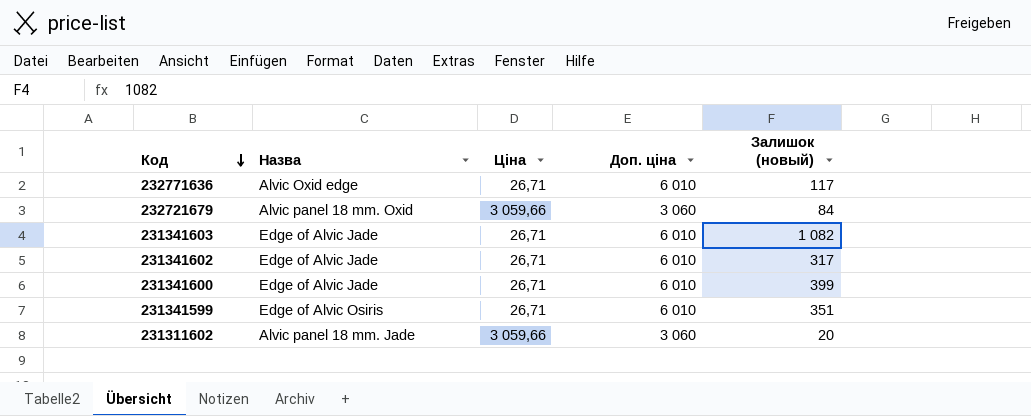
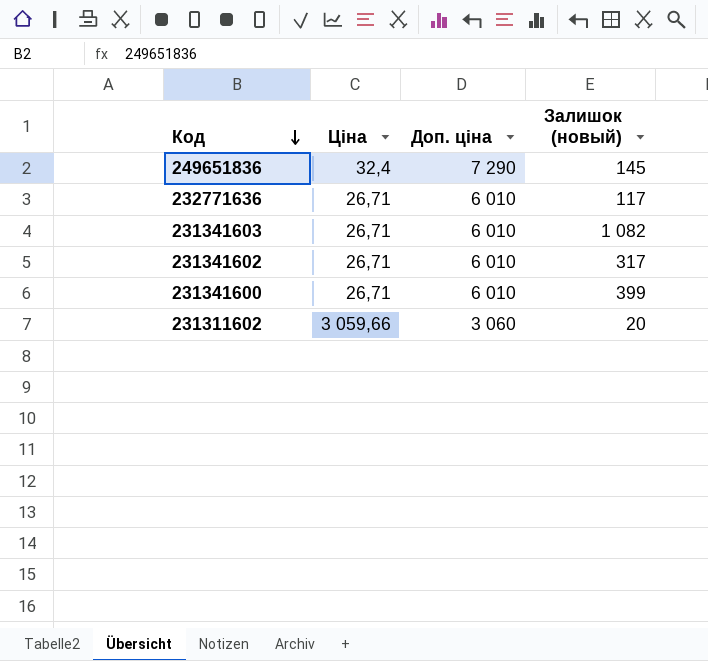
column Назва | position: 2 -> none
row 232721679: Alvic panel 18 mm. Oxid | 3 059,66 | 3 060 | 84 -> none
row 231341599: Edge of Alvic Osiris | 26,71 | 6 010 | 351 -> none
row 249651836: none -> 32,4 | 7 290 | 145

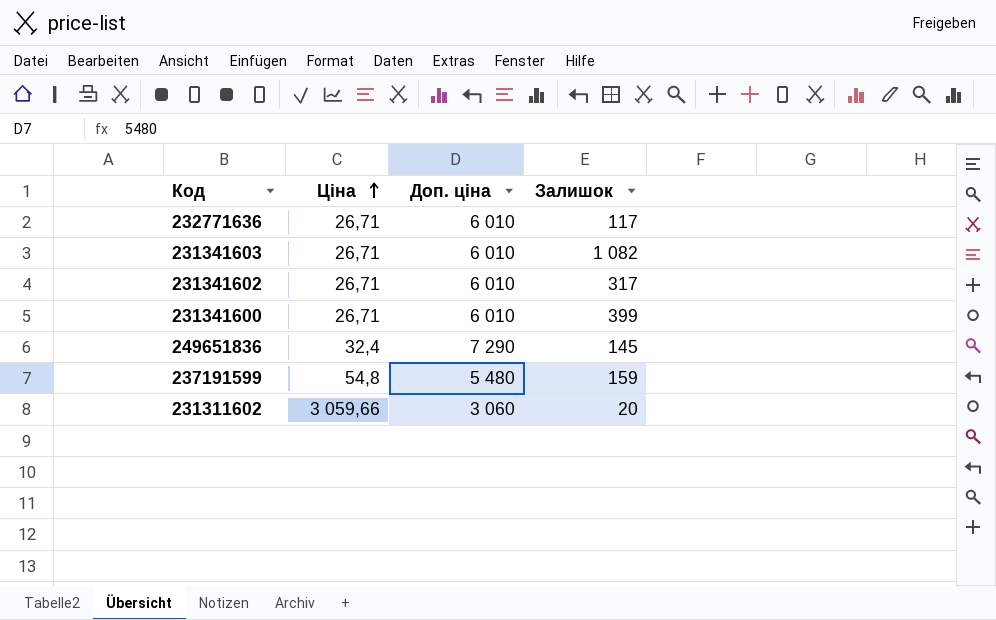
row order: Код descending -> Ціна ascending
column name: Залишок (новый) -> Залишок
row 237191599: none -> 54,8 | 5 480 | 159

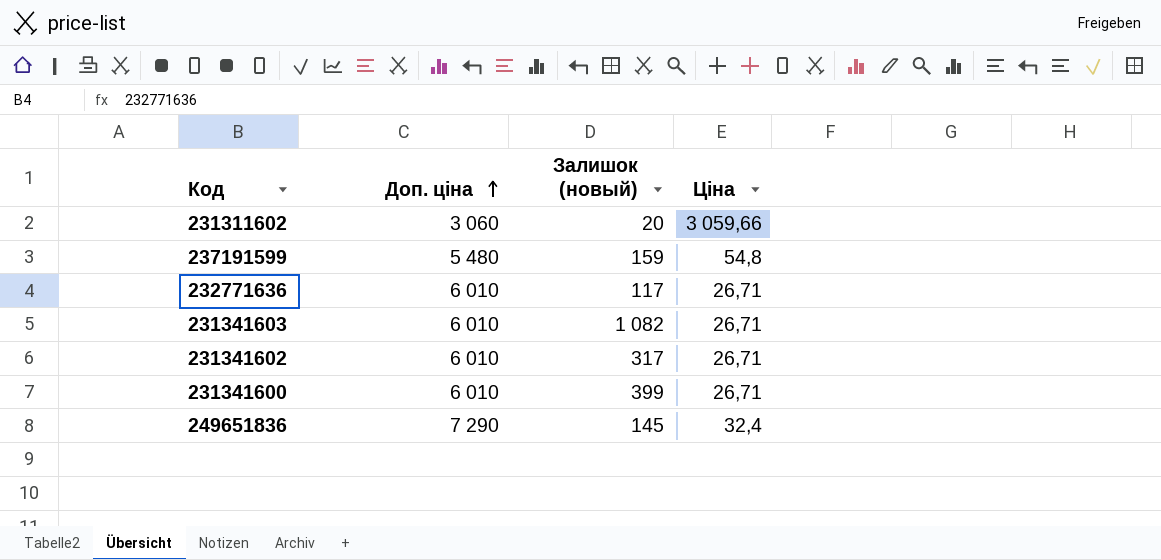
row order: Ціна ascending -> Доп. ціна ascending
column name: Залишок -> Залишок (новый)
column Ціна | position: 2 -> 4

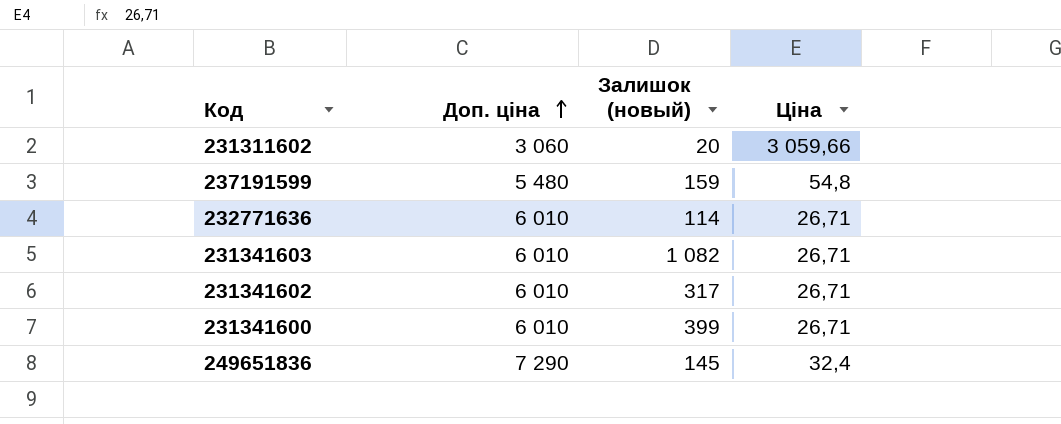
232771636 | Залишок (новый): 117 -> 114

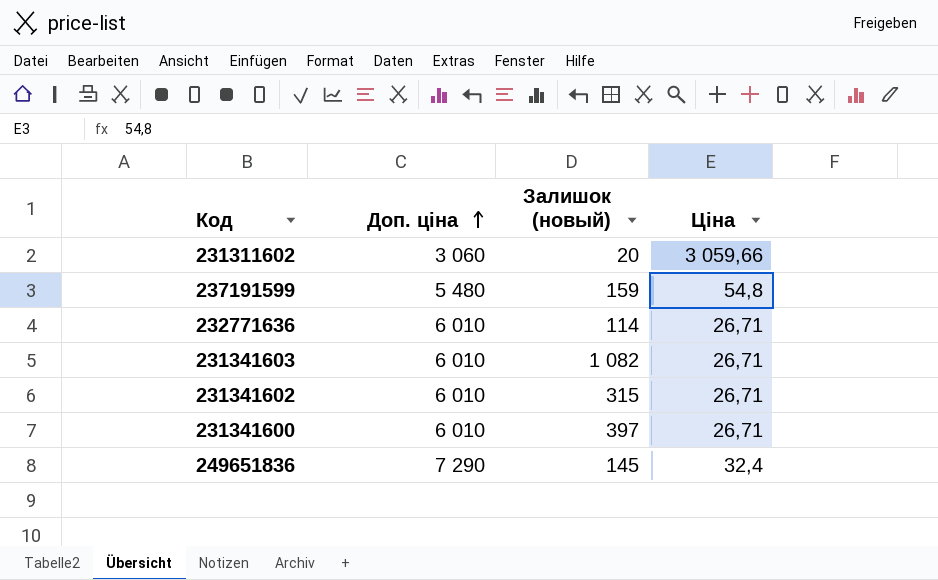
231341602 | Залишок (новый): 317 -> 315
231341600 | Залишок (новый): 399 -> 397

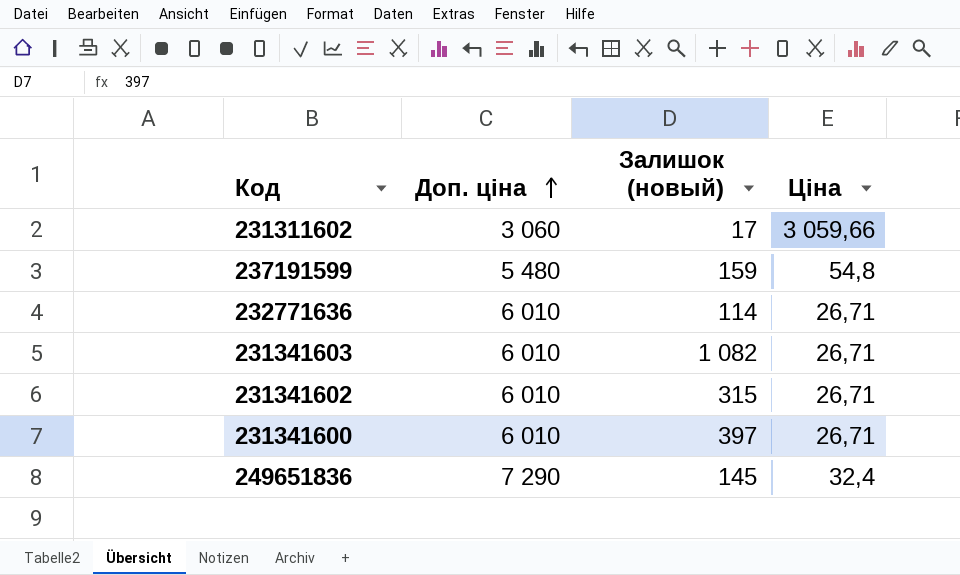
231311602 | Залишок (новый): 20 -> 17

